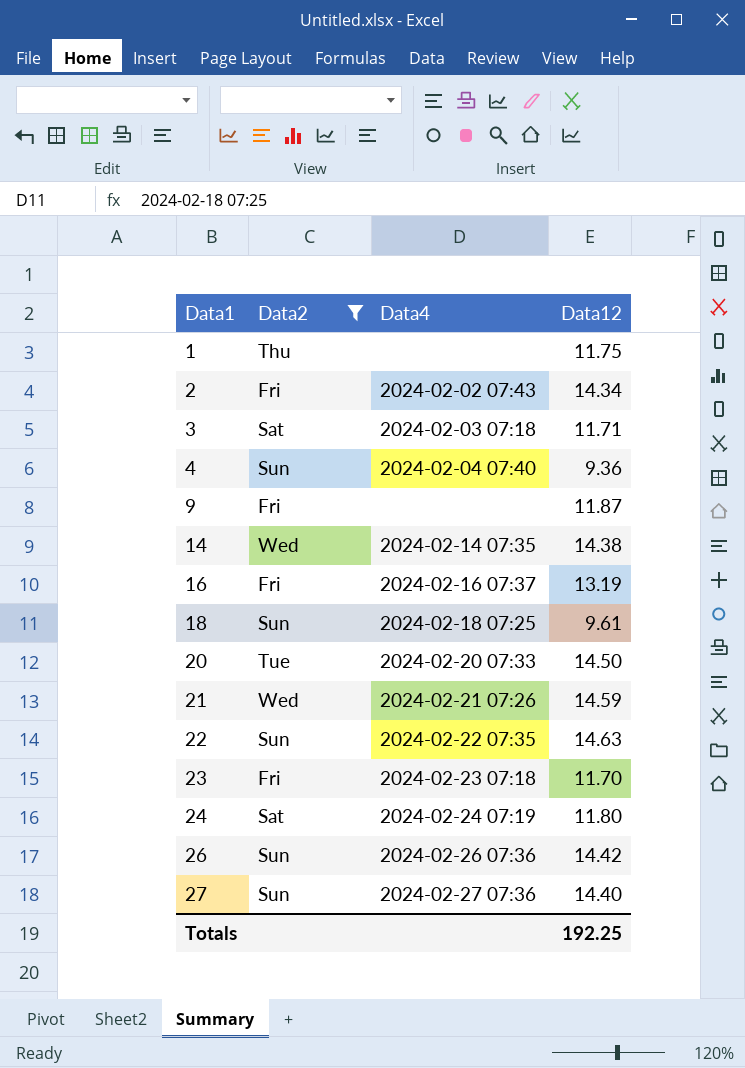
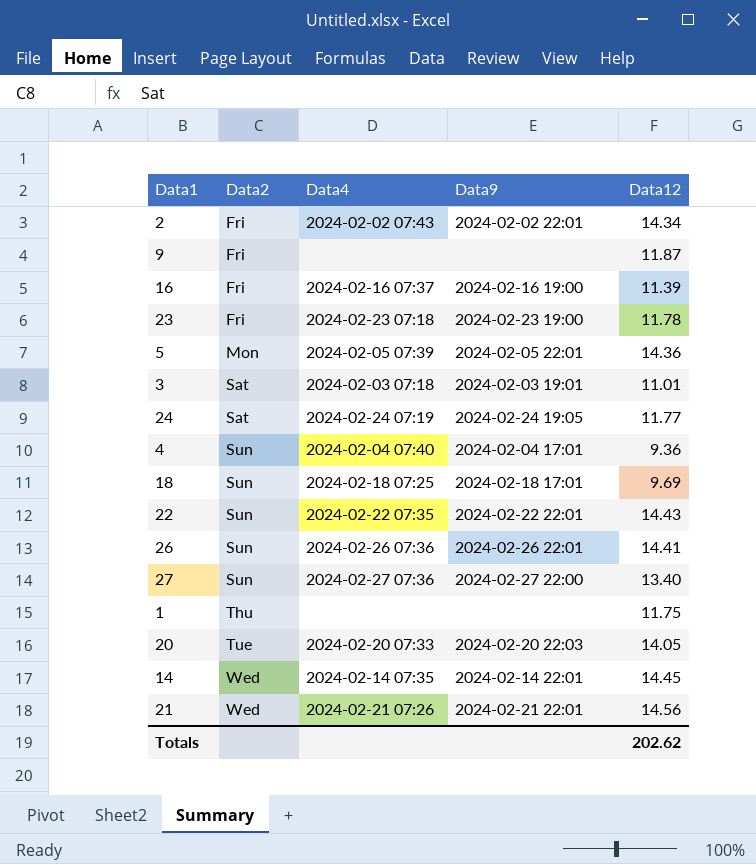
filter: Data2 != Mon -> none
row order: Data1 ascending -> Data2 ascending
column Data9 | position: none -> 4
16 | Data12: 13.19 -> 11.39
23 | Data12: 11.70 -> 11.78
3 | Data12: 11.71 -> 11.01
24 | Data12: 11.80 -> 11.77
18 | Data12: 9.61 -> 9.69
22 | Data12: 14.63 -> 14.43
26 | Data12: 14.42 -> 14.41
27 | Data12: 14.40 -> 13.40
20 | Data12: 14.50 -> 14.05
14 | Data12: 14.38 -> 14.45
21 | Data12: 14.59 -> 14.56
Totals | Data12: 192.25 -> 202.62

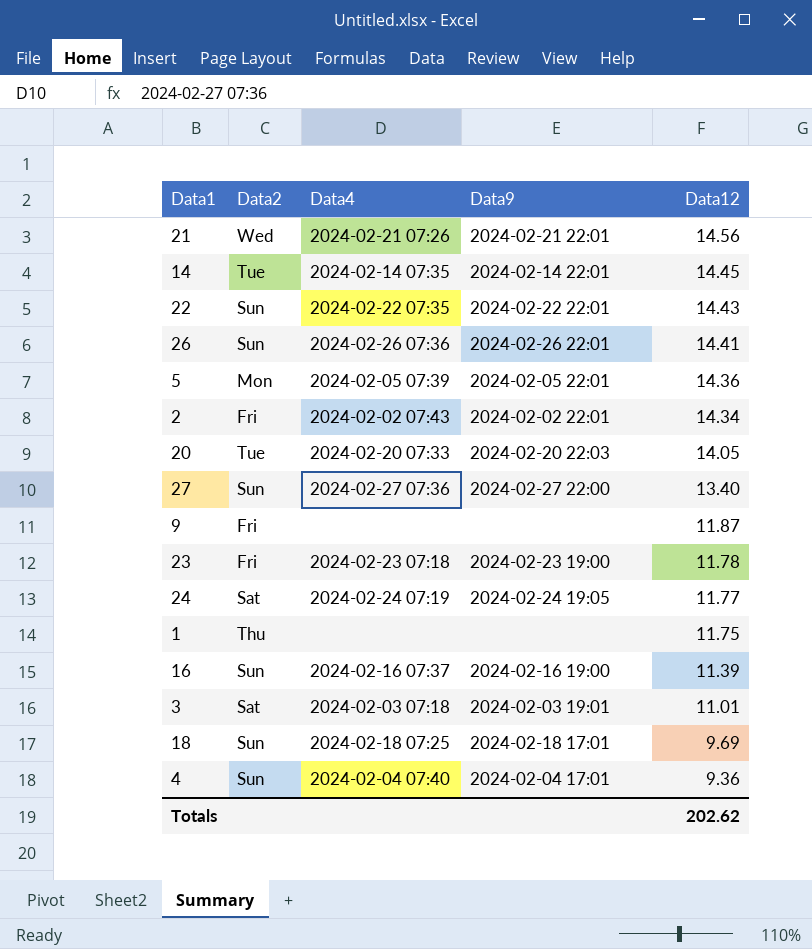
row order: Data2 ascending -> Data12 descending
14 | Data2: Wed -> Tue
16 | Data2: Fri -> Sun

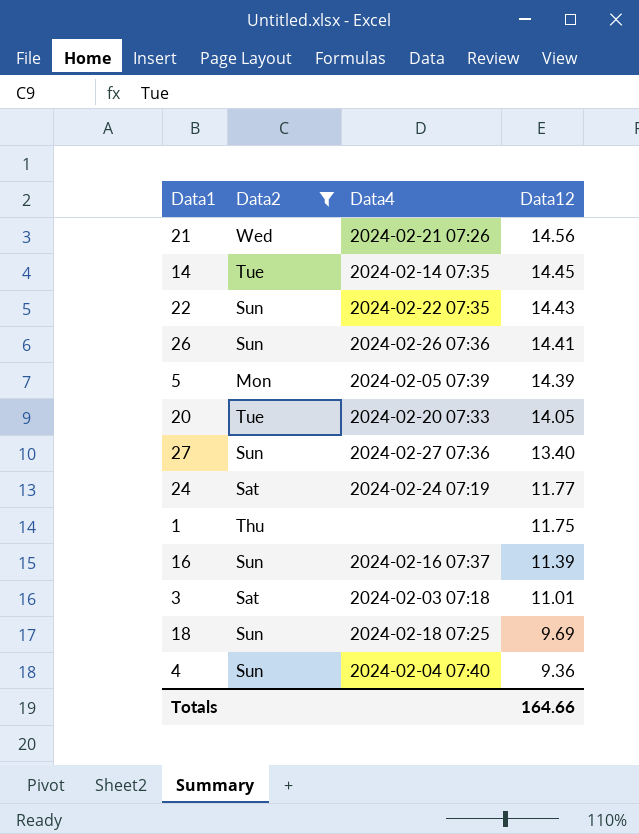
filter: none -> Data2 != Fri
column Data9 | position: 4 -> none
5 | Data12: 14.36 -> 14.39
Totals | Data12: 202.62 -> 164.66

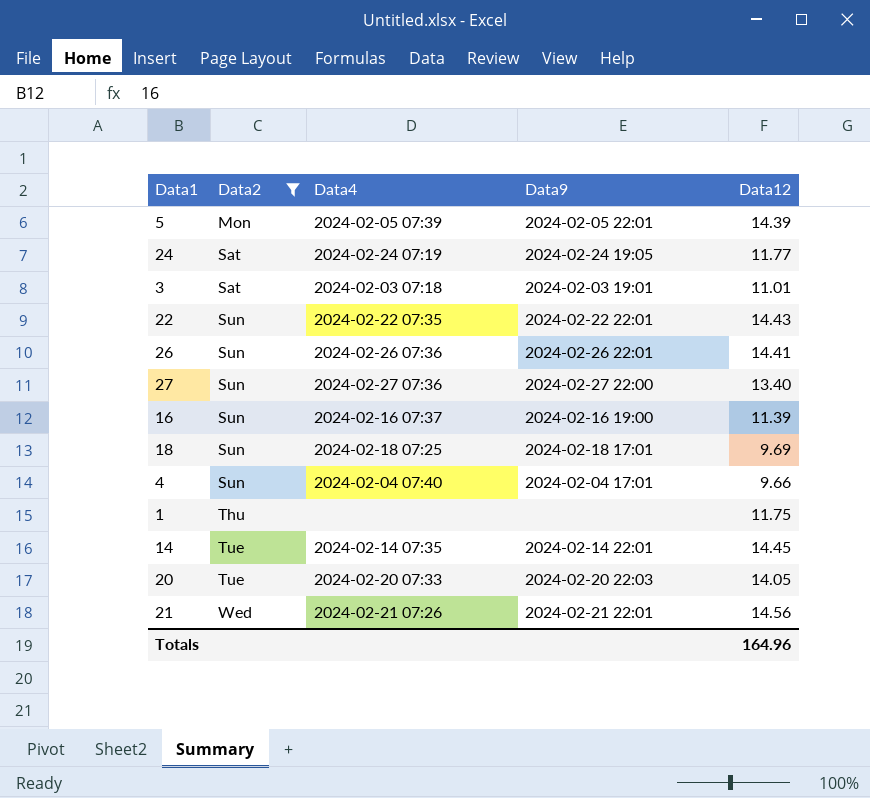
row order: Data12 descending -> Data2 ascending
column Data9 | position: none -> 4
4 | Data12: 9.36 -> 9.66
Totals | Data12: 164.66 -> 164.96

